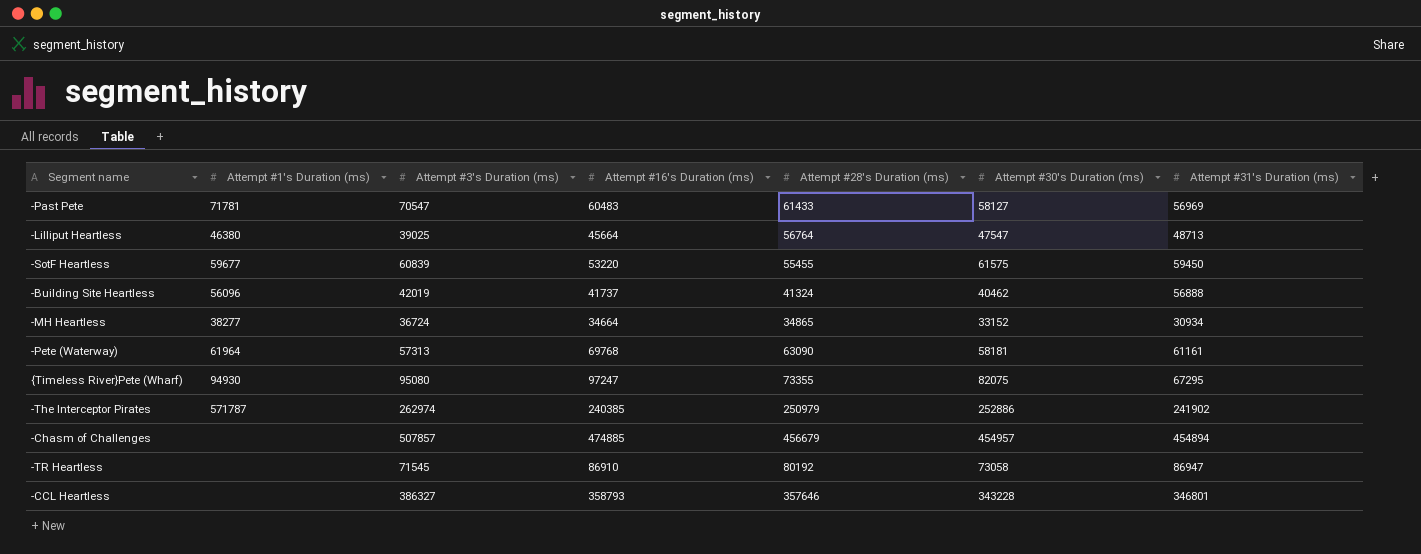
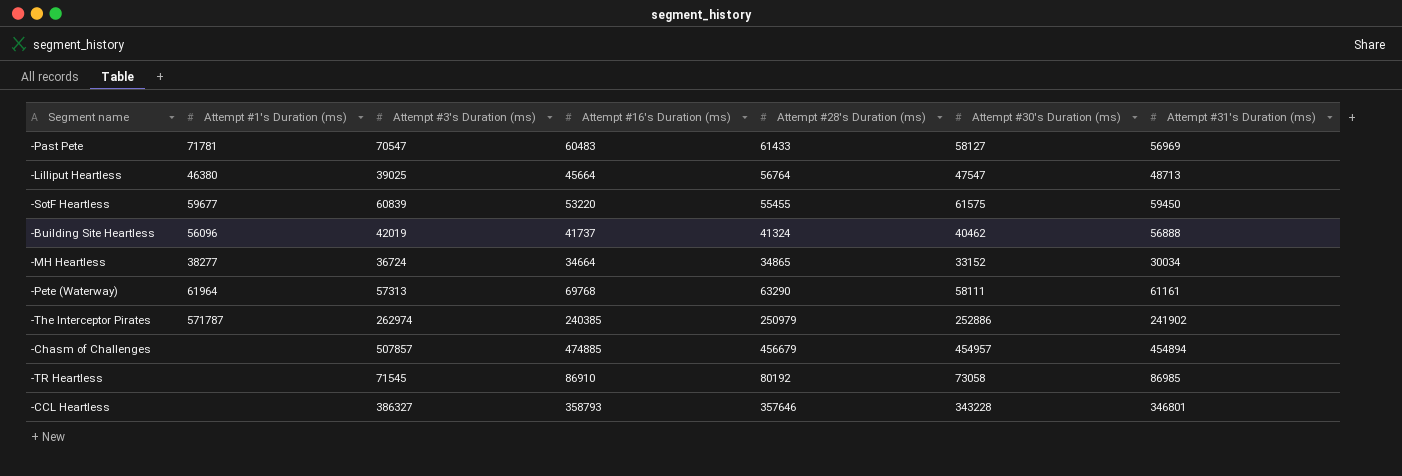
row {Timeless River}Pete (Wharf): 94930 | 95080 | 97247 | 73355 | 82075 | 67295 -> none
-MH Heartless | Attempt #31's Duration (ms): 30934 -> 30034
-Pete (Waterway) | Attempt #28's Duration (ms): 63090 -> 63290
-Pete (Waterway) | Attempt #30's Duration (ms): 58181 -> 58111
-TR Heartless | Attempt #31's Duration (ms): 86947 -> 86985

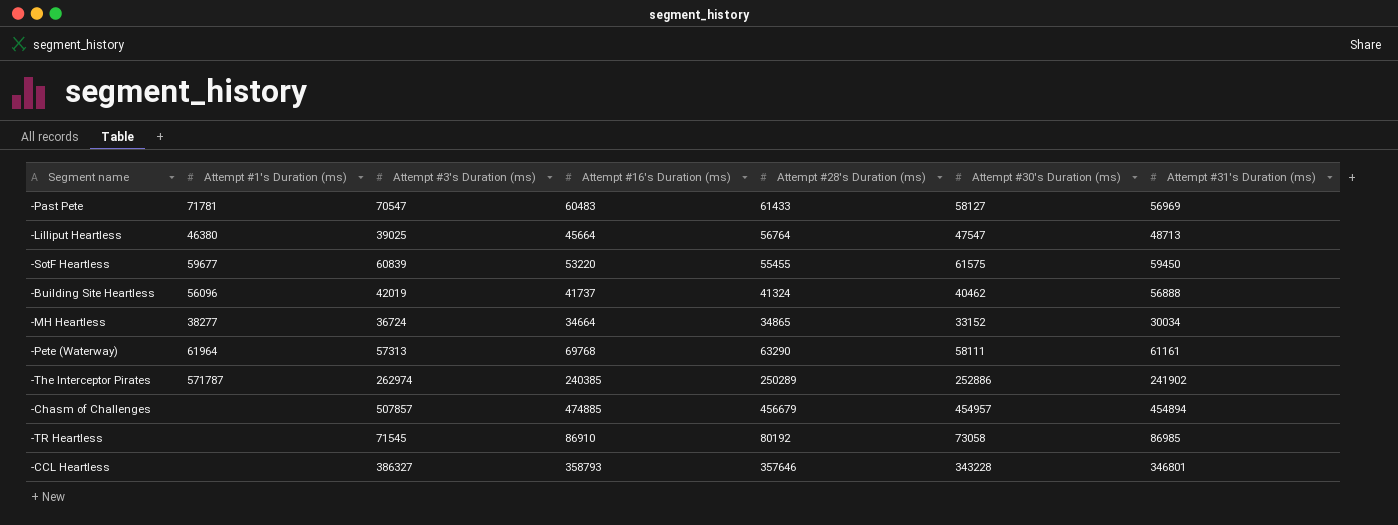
-The Interceptor Pirates | Attempt #28's Duration (ms): 250979 -> 250289

